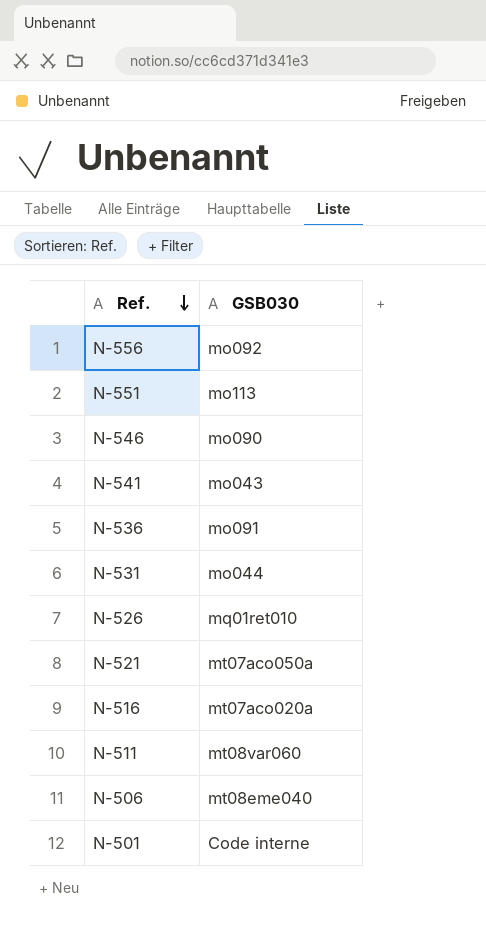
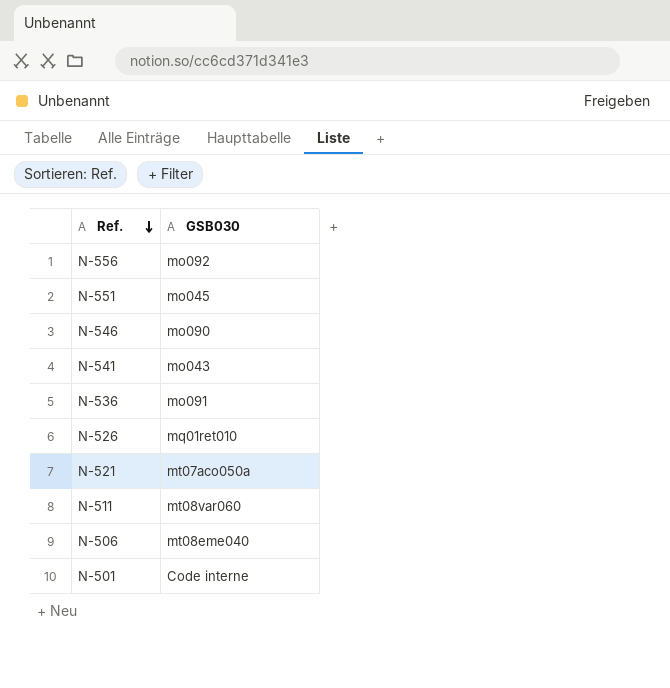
row N-531: mo044 -> none
row N-516: mt07aco020a -> none
N-551 | GSB030: mo113 -> mo045

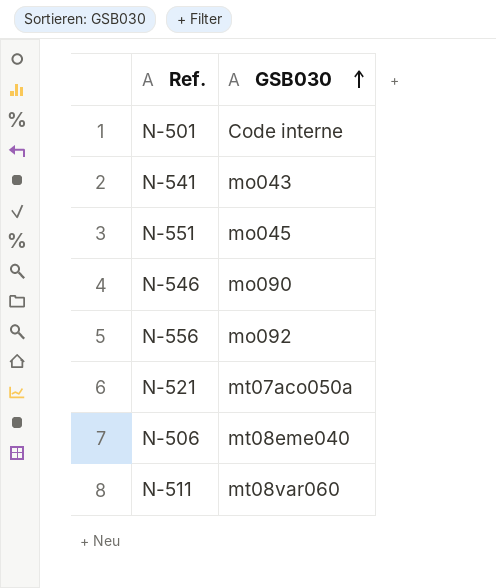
row order: Ref. descending -> GSB030 ascending
row N-536: mo091 -> none
row N-526: mq01ret010 -> none

